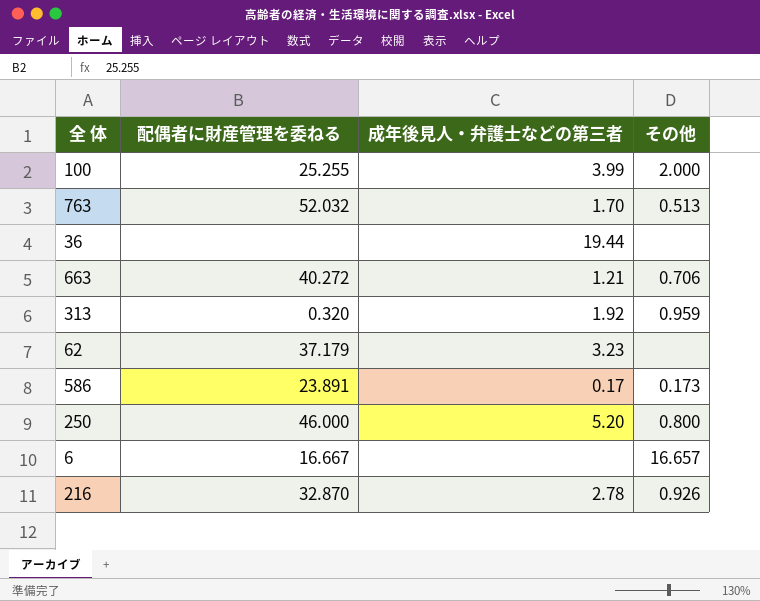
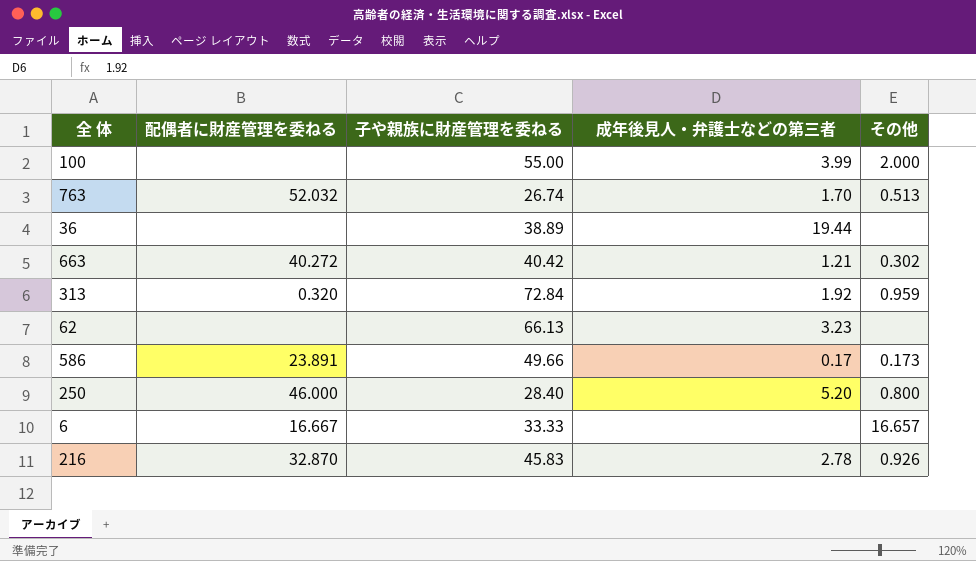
column 子や親族に財産管理を委ねる | position: none -> 3
100 | 配偶者に財産管理を委ねる: 25.255 -> none
663 | その他: 0.706 -> 0.302
62 | 配偶者に財産管理を委ねる: 37.179 -> none

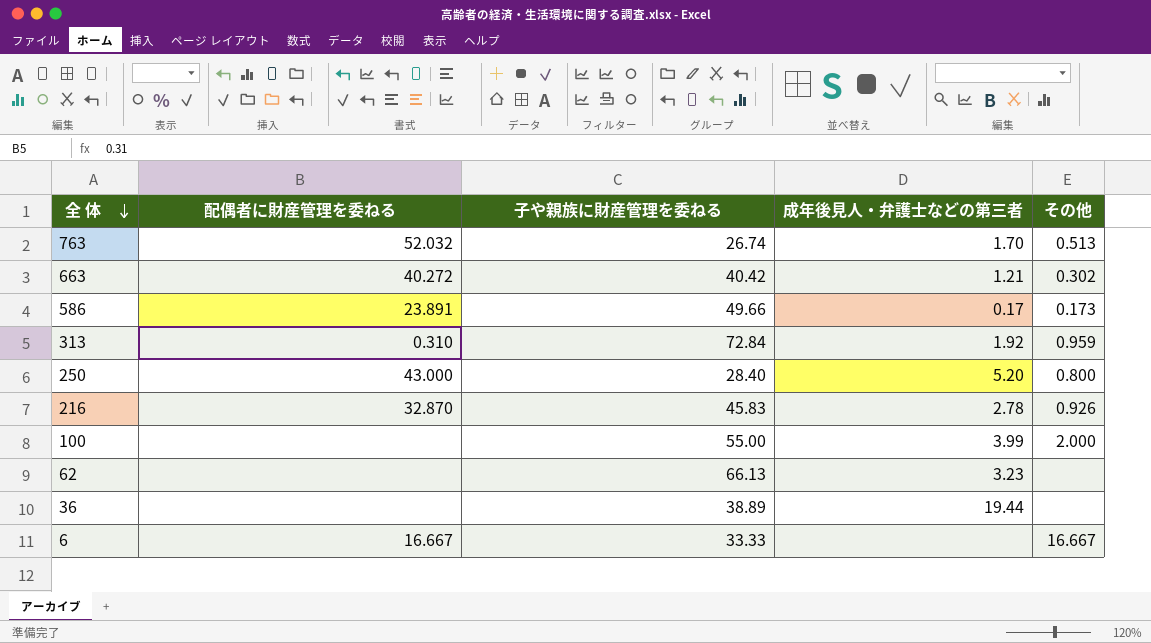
row order: none -> 全 体 descending
313 | 配偶者に財産管理を委ねる: 0.320 -> 0.310
250 | 配偶者に財産管理を委ねる: 46.000 -> 43.000
6 | その他: 16.657 -> 16.667

